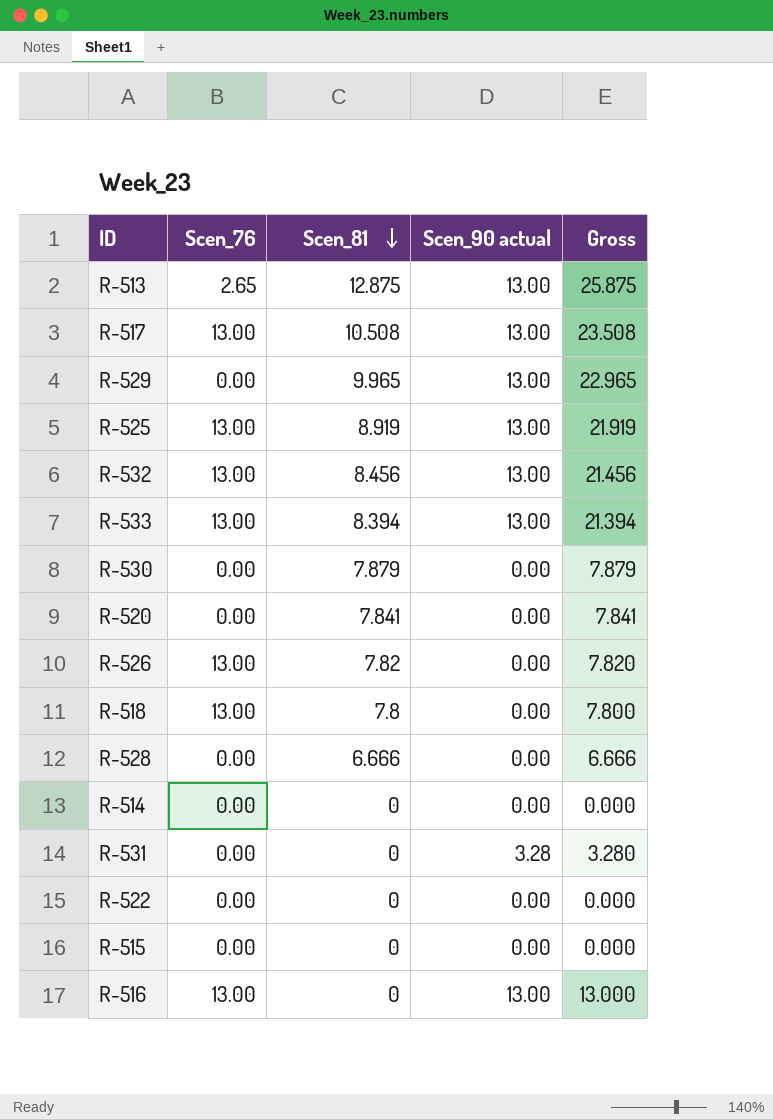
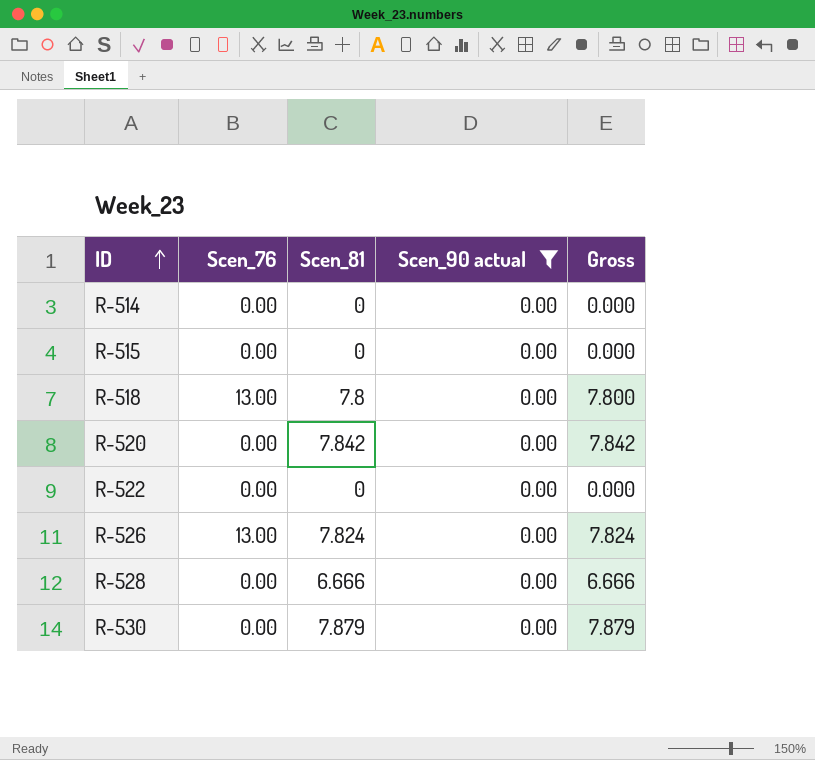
filter: none -> Scen_90 actual = 0.00
row order: Scen_81 descending -> ID ascending
R-520 | Scen_81: 7.841 -> 7.842
R-520 | Gross: 7.841 -> 7.842
R-526 | Scen_81: 7.82 -> 7.824
R-526 | Gross: 7.820 -> 7.824

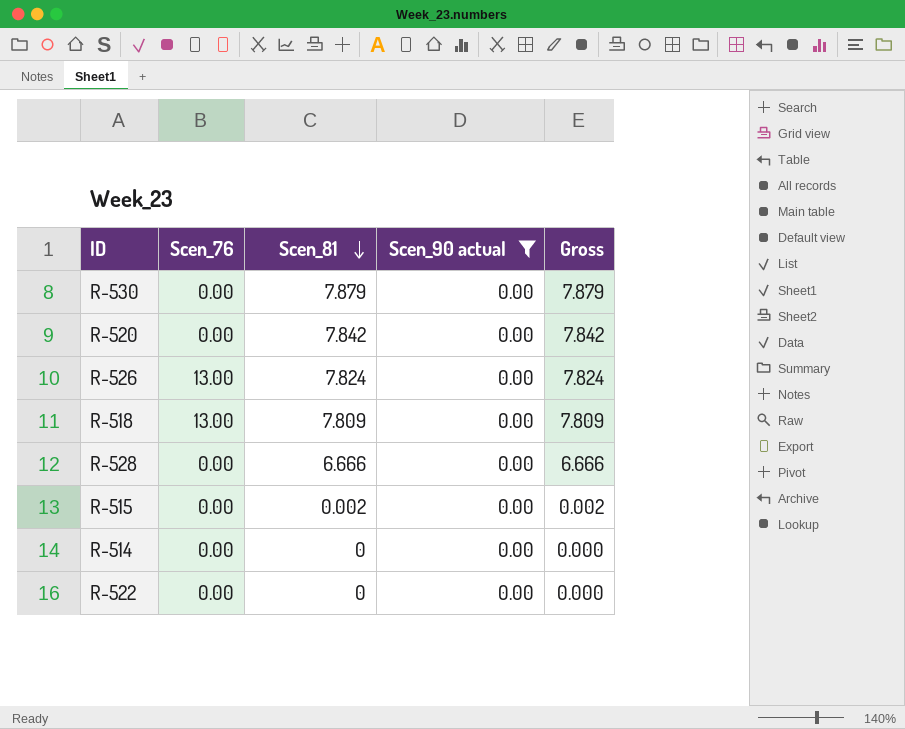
row order: ID ascending -> Scen_81 descending
R-518 | Scen_81: 7.8 -> 7.809
R-518 | Gross: 7.800 -> 7.809
R-515 | Scen_81: 0 -> 0.002
R-515 | Gross: 0.000 -> 0.002

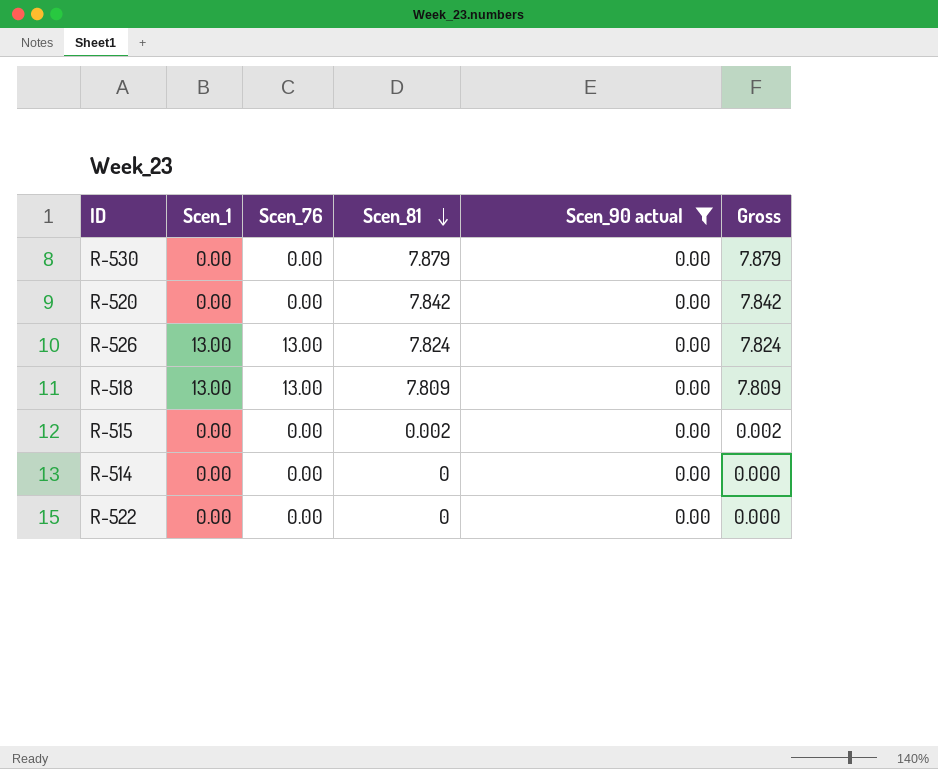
column Scen_1 | position: none -> 2
row R-528: 0.00 | 6.666 | 0.00 | 6.666 -> none

